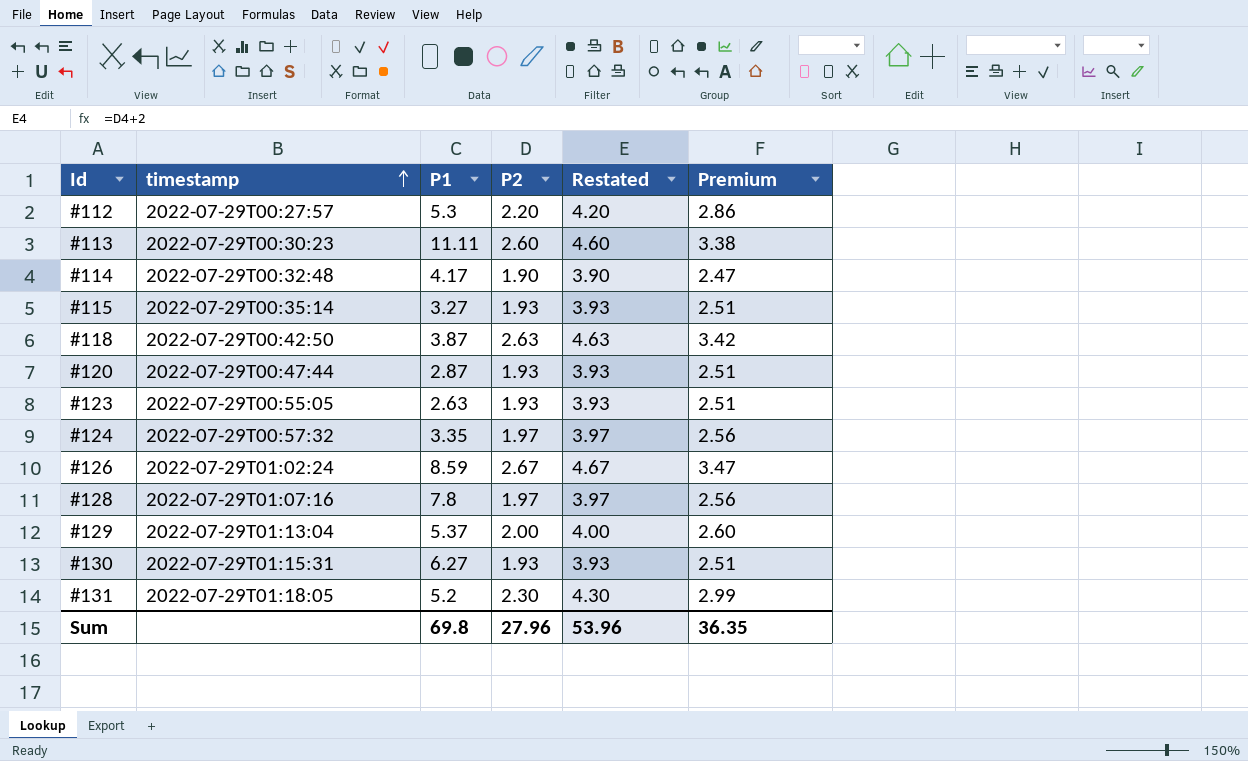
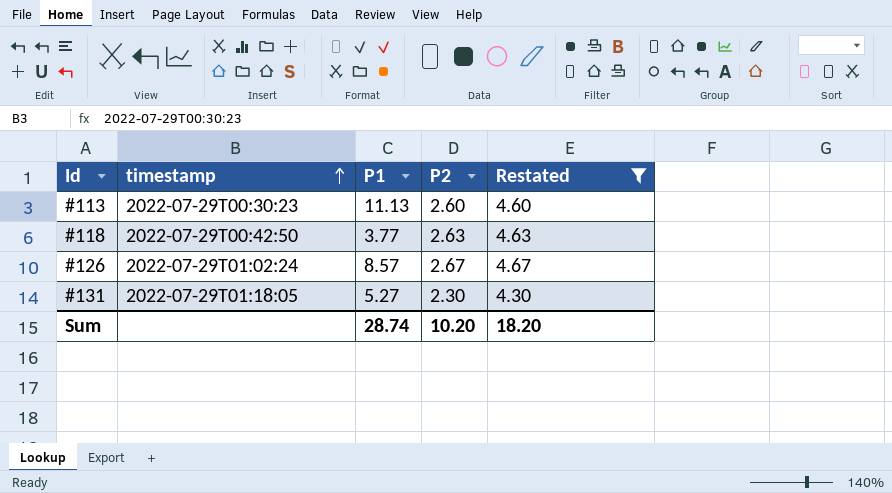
filter: none -> Restated >= 4.30
column Premium | formula: [P2] * 1.3 -> none
#113 | P1: 11.11 -> 11.13
#118 | P1: 3.87 -> 3.77
#126 | P1: 8.59 -> 8.57
#131 | P1: 5.2 -> 5.27
Sum | P1: 69.8 -> 28.74
Sum | P2: 27.96 -> 10.20
Sum | Restated: 53.96 -> 18.20

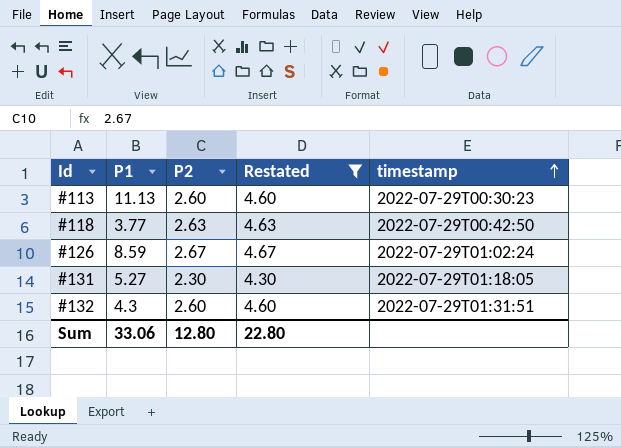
column timestamp | position: 2 -> 5
#126 | P1: 8.57 -> 8.59
row #132: none -> 4.3 | 2.60 | 4.60 | 2022-07-29T01:31:51
Sum | P1: 28.74 -> 33.06
Sum | P2: 10.20 -> 12.80
Sum | Restated: 18.20 -> 22.80

